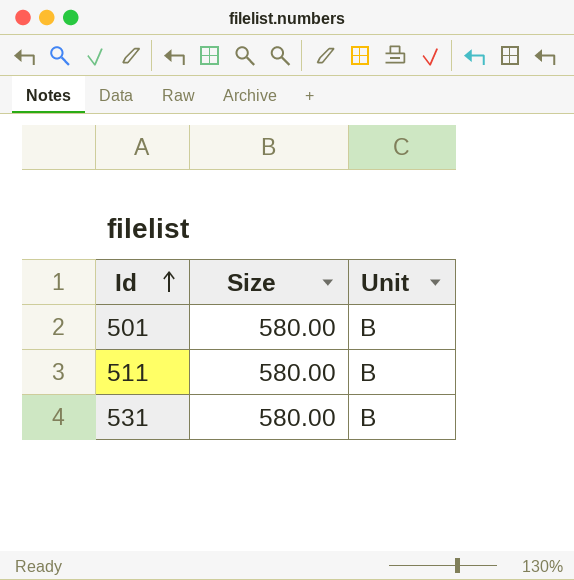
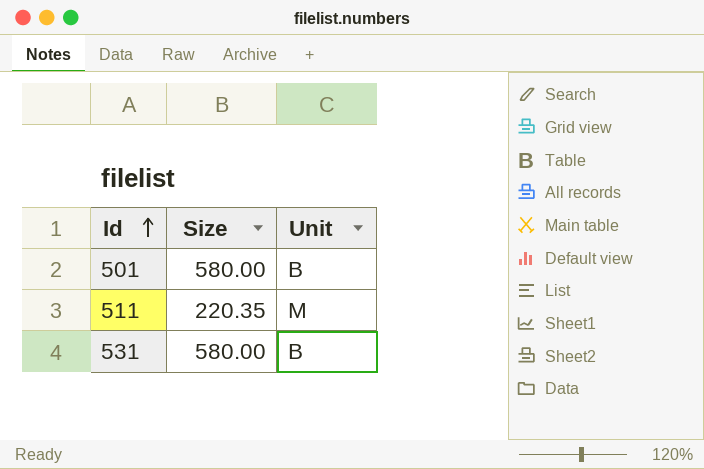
511 | Size: 580.00 -> 220.35
511 | Unit: B -> M

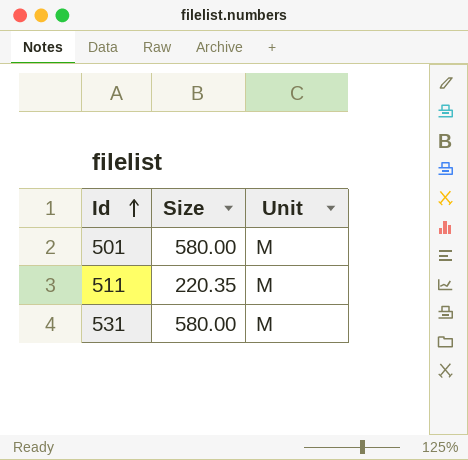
501 | Unit: B -> M
531 | Unit: B -> M

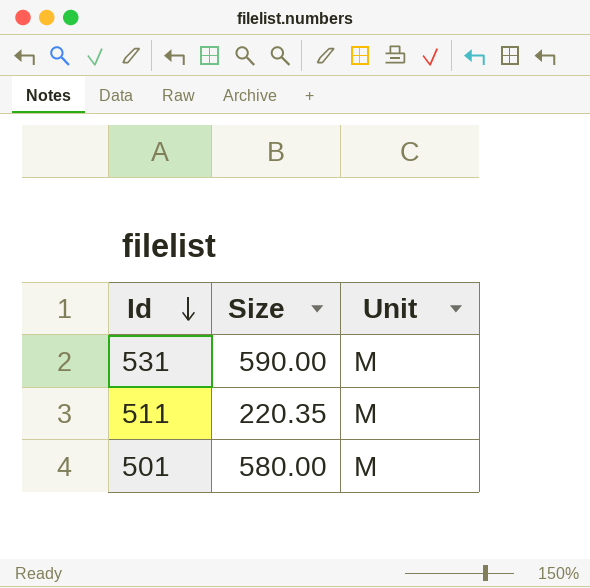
row order: Id ascending -> Id descending
531 | Size: 580.00 -> 590.00

